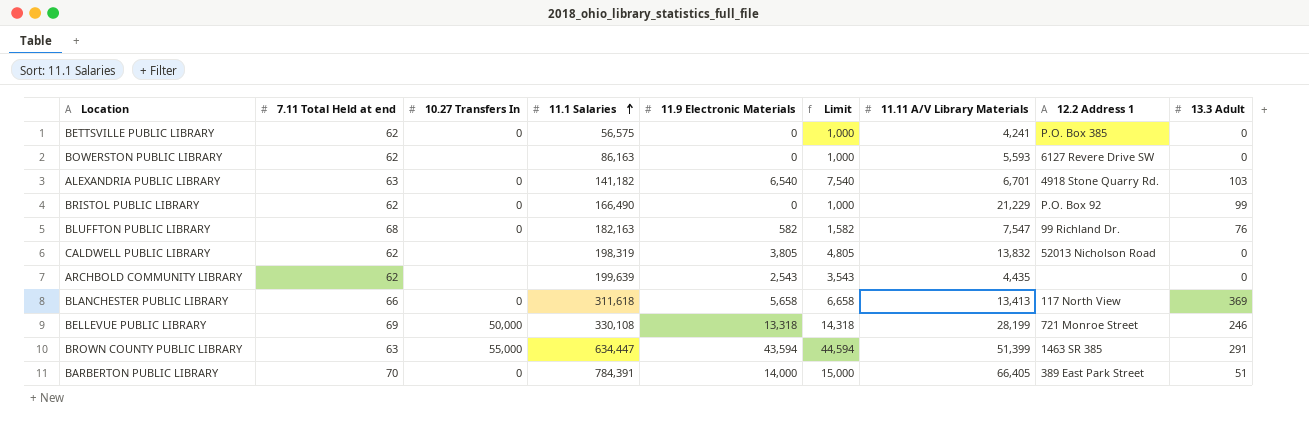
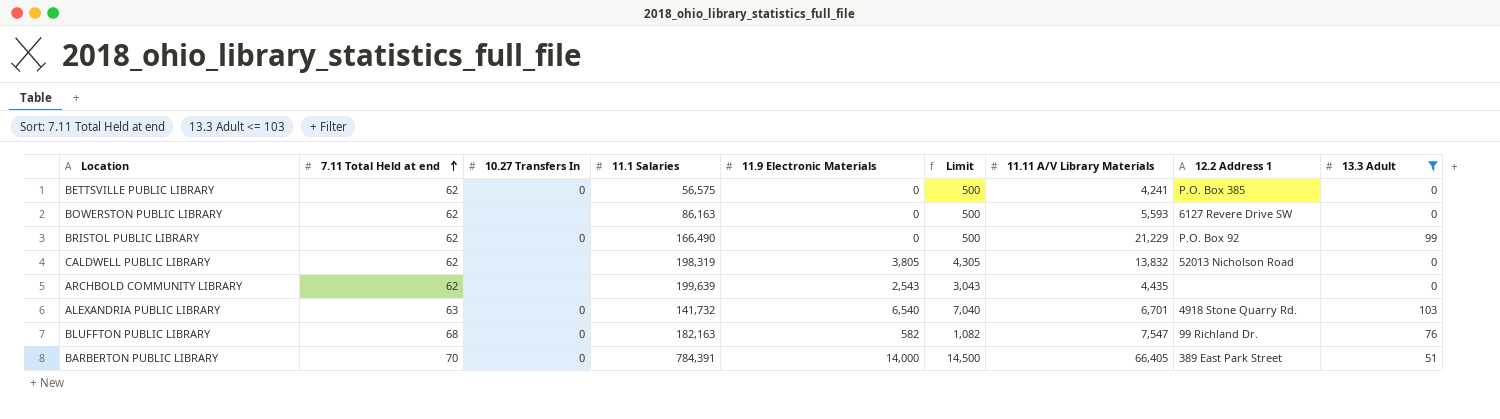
filter: none -> 13.3 Adult <= 103
row order: 11.1 Salaries ascending -> 7.11 Total Held at end ascending
column Limit | formula: [11.9 Electronic Materials] + 1000 -> [11.9 Electronic Materials] + 500
ALEXANDRIA PUBLIC LIBRARY | 11.1 Salaries: 141,182 -> 141,732

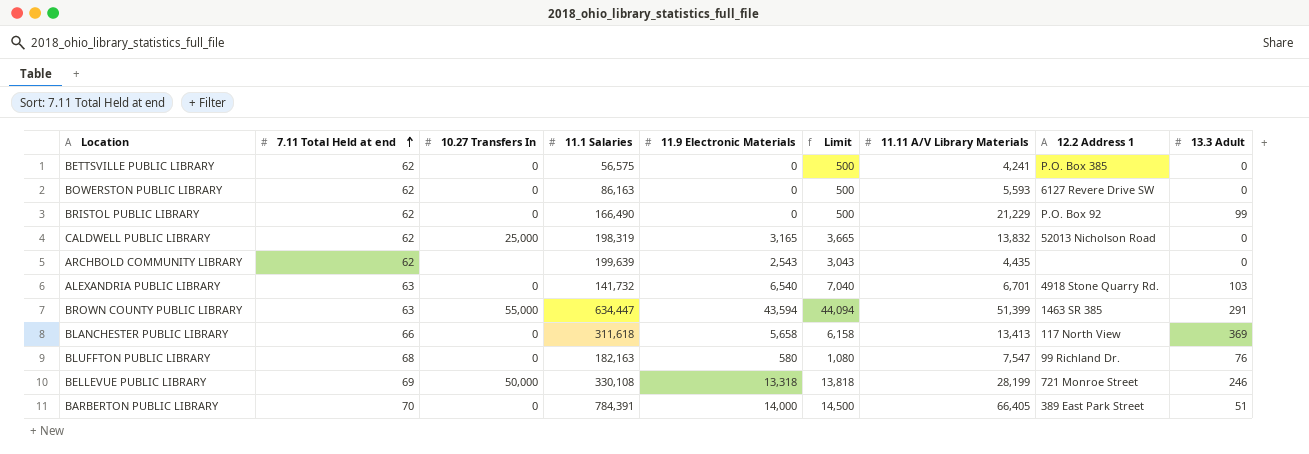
filter: 13.3 Adult <= 103 -> none
BOWERSTON PUBLIC LIBRARY | 10.27 Transfers In: none -> 0
CALDWELL PUBLIC LIBRARY | 10.27 Transfers In: none -> 25,000
CALDWELL PUBLIC LIBRARY | 11.9 Electronic Materials: 3,805 -> 3,165
CALDWELL PUBLIC LIBRARY | Limit: 4,305 -> 3,665
BLUFFTON PUBLIC LIBRARY | 11.9 Electronic Materials: 582 -> 580
BLUFFTON PUBLIC LIBRARY | Limit: 1,082 -> 1,080

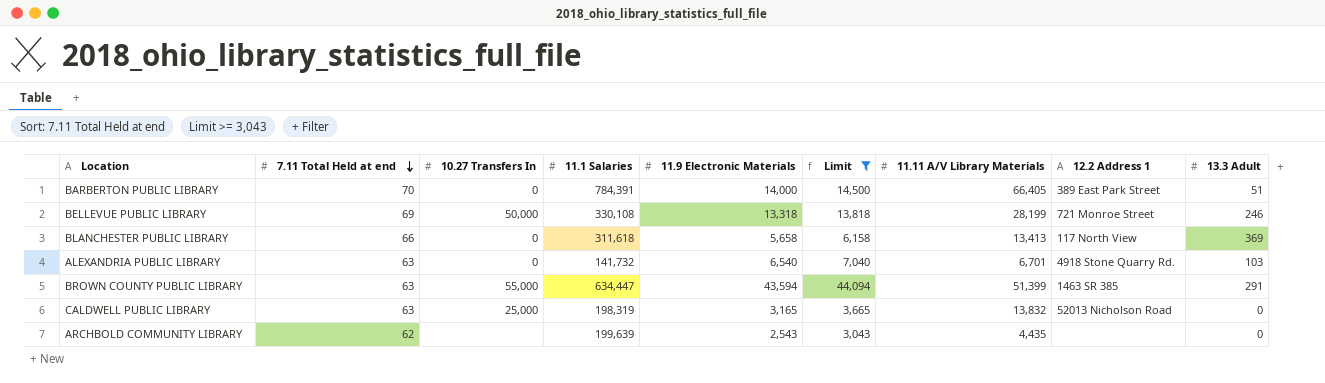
filter: none -> Limit >= 3,043
row order: 7.11 Total Held at end ascending -> 7.11 Total Held at end descending
CALDWELL PUBLIC LIBRARY | 7.11 Total Held at end: 62 -> 63

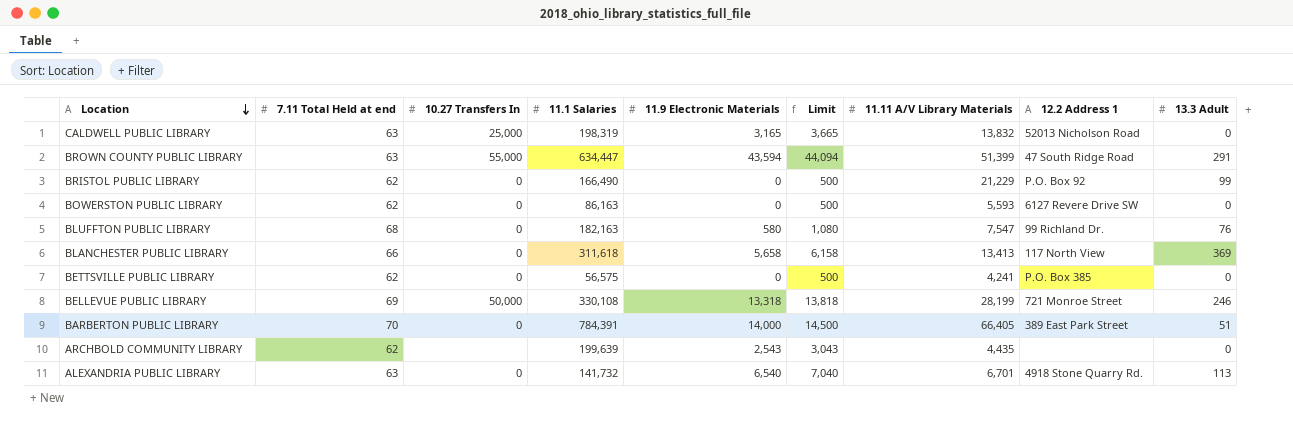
filter: Limit >= 3,043 -> none
row order: 7.11 Total Held at end descending -> Location descending
BROWN COUNTY PUBLIC LIBRARY | 12.2 Address 1: 1463 SR 385 -> 47 South Ridge Road
ALEXANDRIA PUBLIC LIBRARY | 13.3 Adult: 103 -> 113

